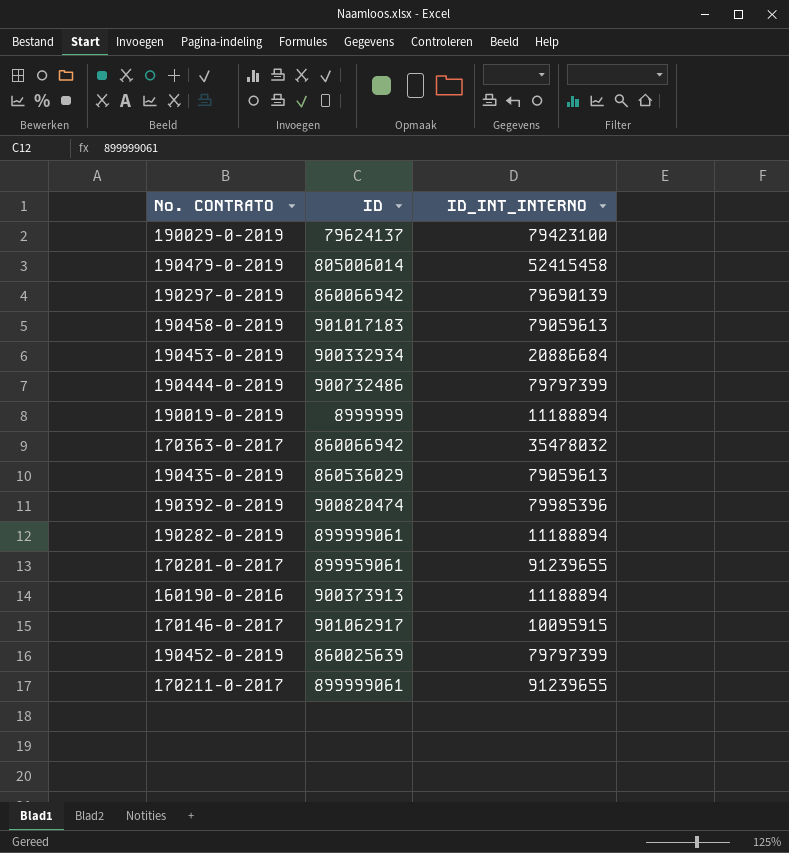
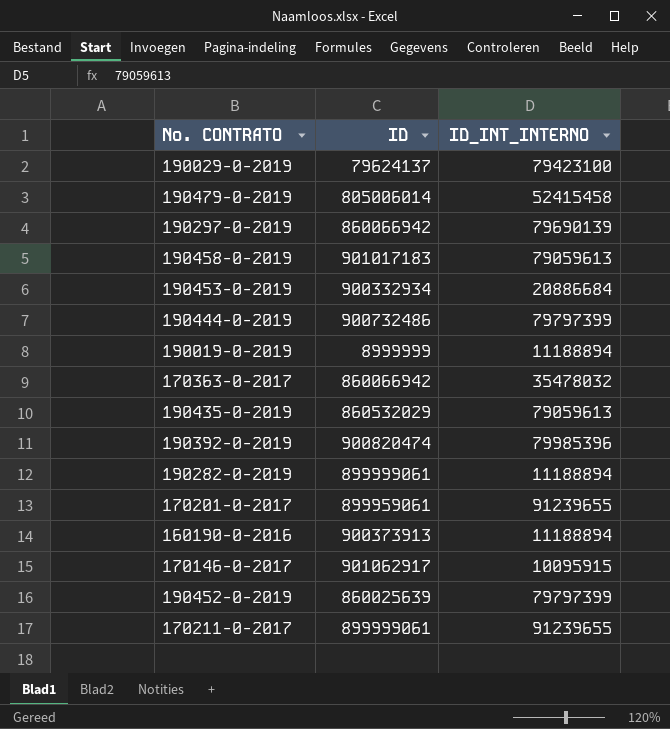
190435-0-2019 | ID: 860536029 -> 860532029

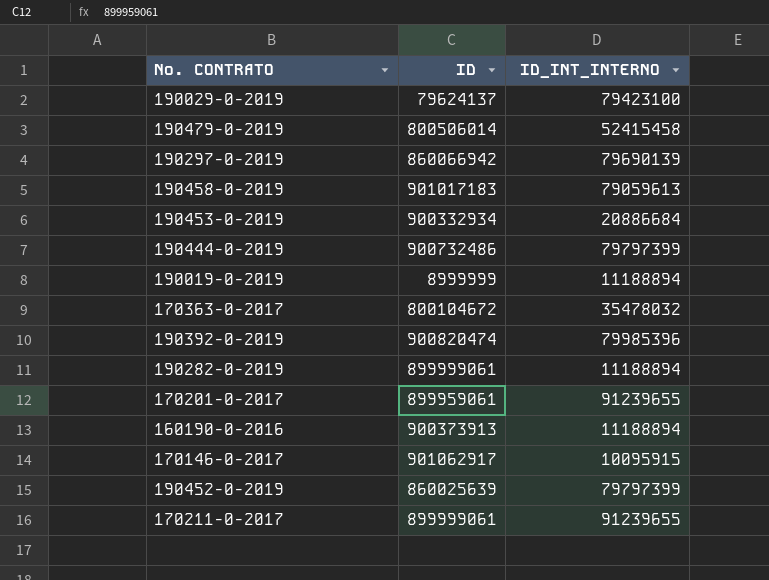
row 190435-0-2019: 860532029 | 79059613 -> none
190479-0-2019 | ID: 805006014 -> 800506014
170363-0-2017 | ID: 860066942 -> 800104672

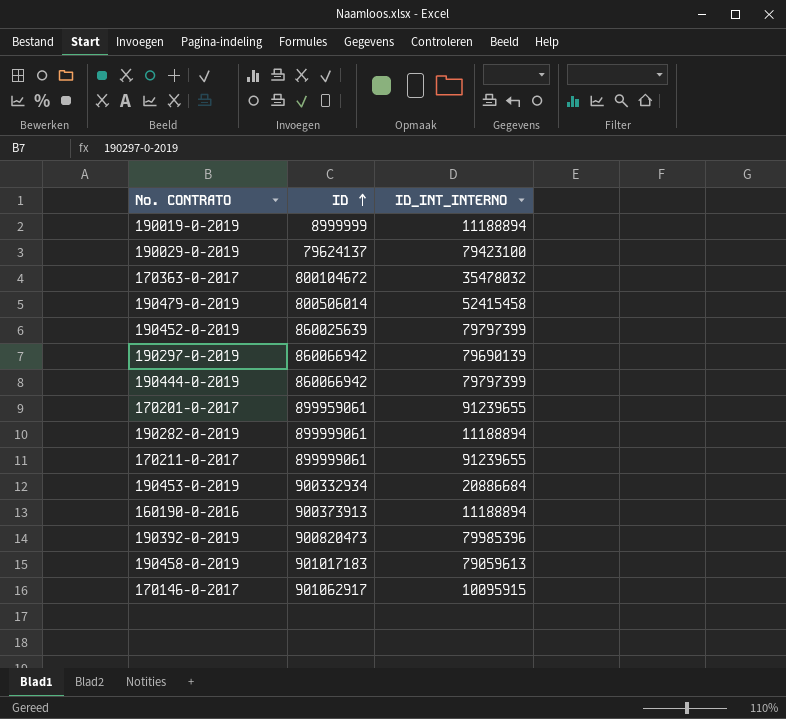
row order: none -> ID ascending
190444-0-2019 | ID: 900732486 -> 860066942
190392-0-2019 | ID: 900820474 -> 900820473

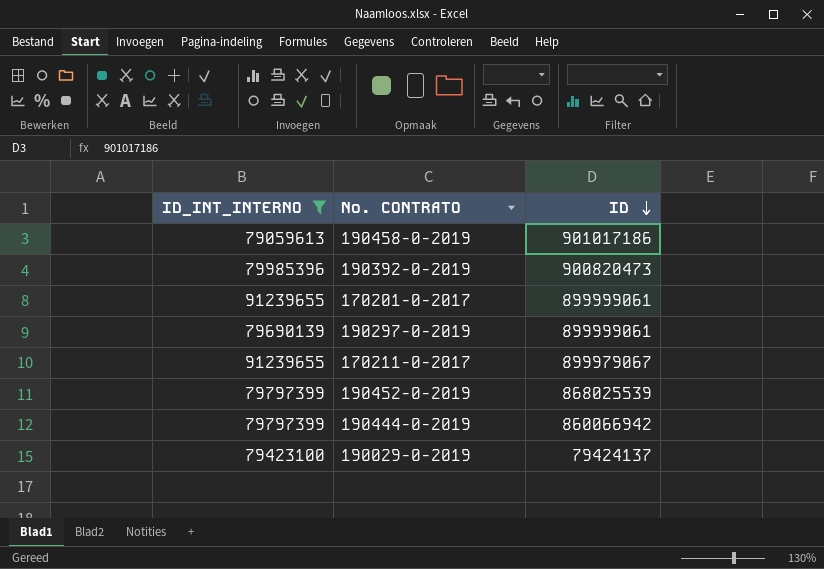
filter: none -> ID_INT_INTERNO >= 79059613
row order: ID ascending -> ID descending
column ID_INT_INTERNO | position: 3 -> 1
190458-0-2019 | ID: 901017183 -> 901017186
170201-0-2017 | ID: 899959061 -> 899999061
190297-0-2019 | ID: 860066942 -> 899999061
170211-0-2017 | ID: 899999061 -> 899979067
190452-0-2019 | ID: 860025639 -> 868025539
190029-0-2019 | ID: 79624137 -> 79424137

